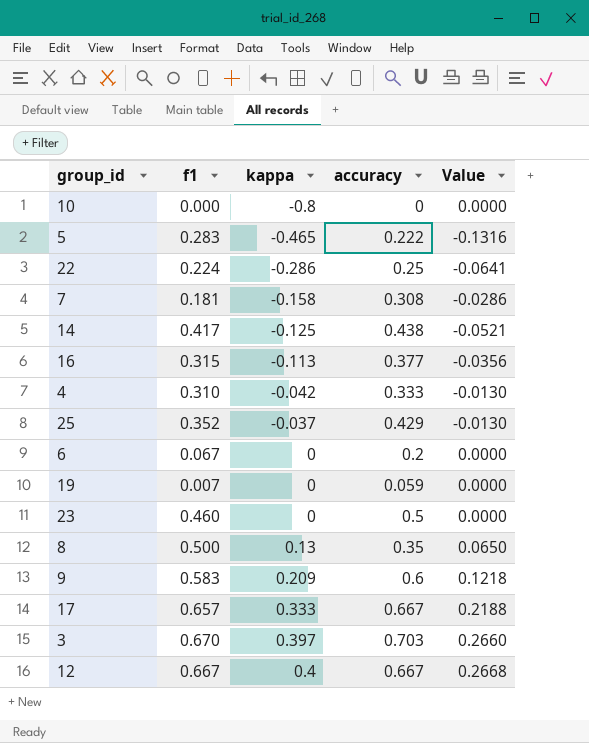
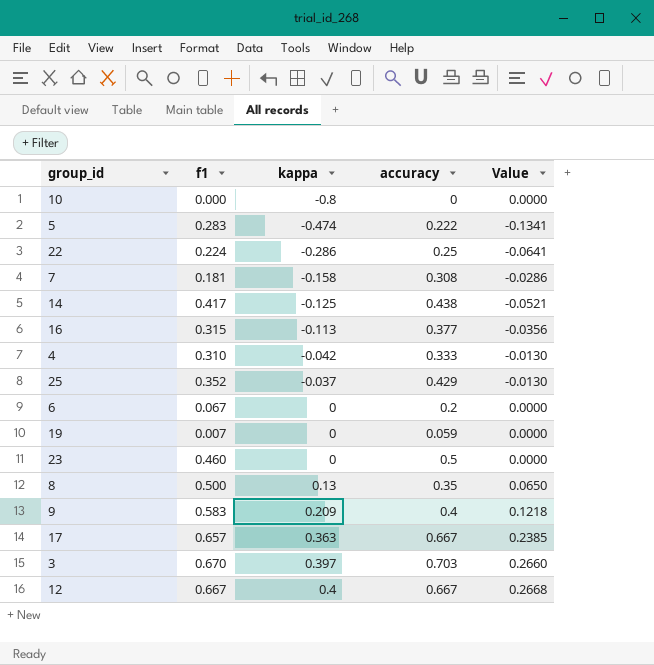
5 | kappa: -0.465 -> -0.474
5 | Value: -0.1316 -> -0.1341
9 | accuracy: 0.6 -> 0.4
17 | kappa: 0.333 -> 0.363
17 | Value: 0.2188 -> 0.2385

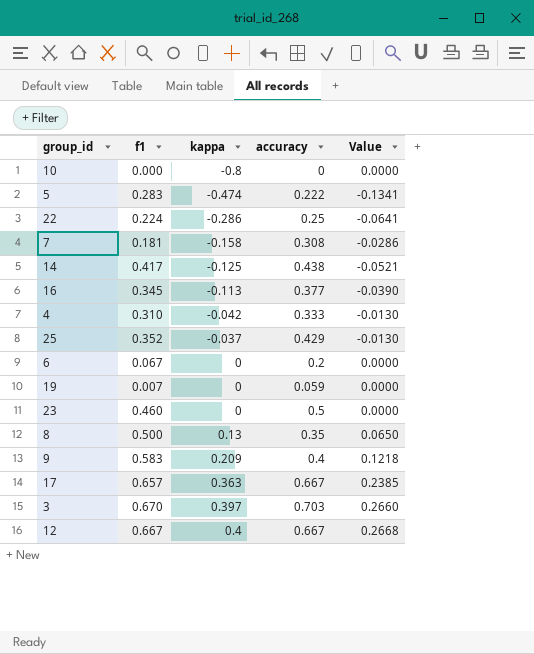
16 | f1: 0.315 -> 0.345
16 | Value: -0.0356 -> -0.0390

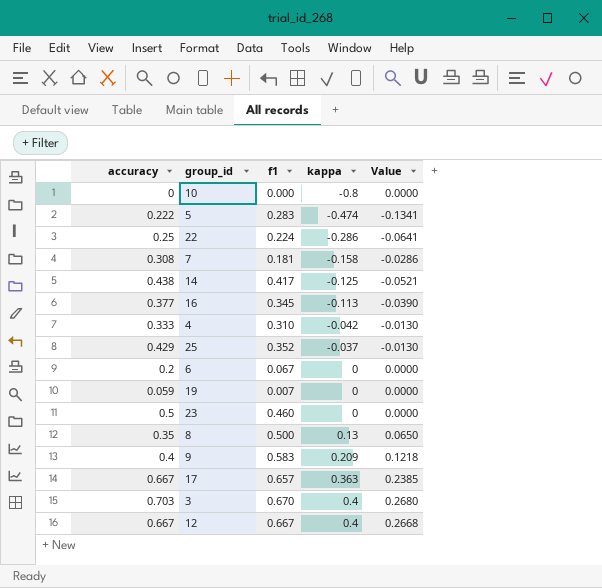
column accuracy | position: 4 -> 1
3 | kappa: 0.397 -> 0.4
3 | Value: 0.2660 -> 0.2680

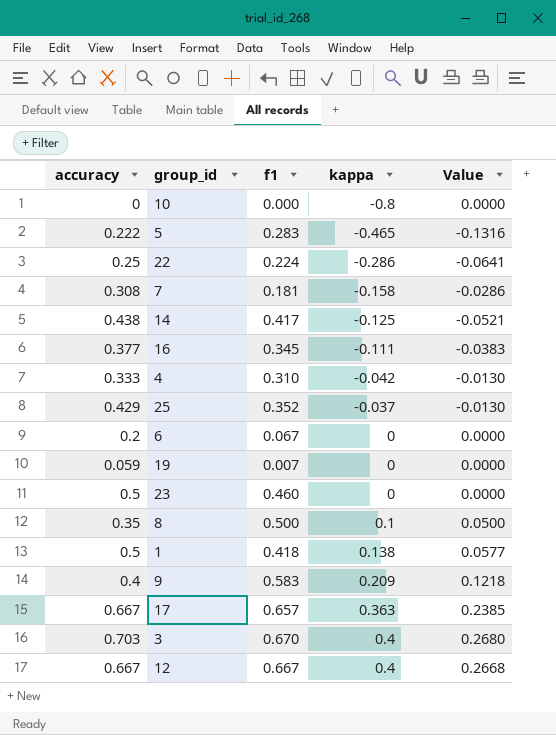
5 | kappa: -0.474 -> -0.465
5 | Value: -0.1341 -> -0.1316
16 | kappa: -0.113 -> -0.111
16 | Value: -0.0390 -> -0.0383
8 | kappa: 0.13 -> 0.1
8 | Value: 0.0650 -> 0.0500
row 1: none -> 0.5 | 0.418 | 0.138 | 0.0577

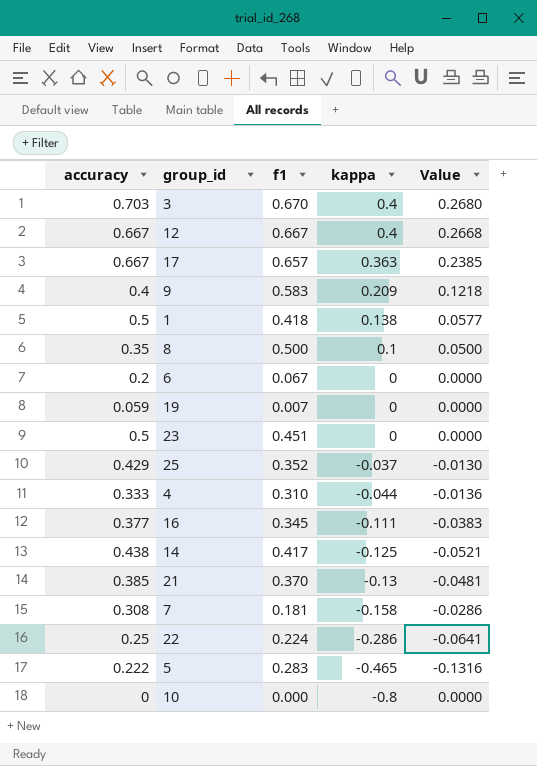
row order: kappa ascending -> kappa descending
23 | f1: 0.460 -> 0.451
4 | kappa: -0.042 -> -0.044
4 | Value: -0.0130 -> -0.0136
row 21: none -> 0.385 | 0.370 | -0.13 | -0.0481

